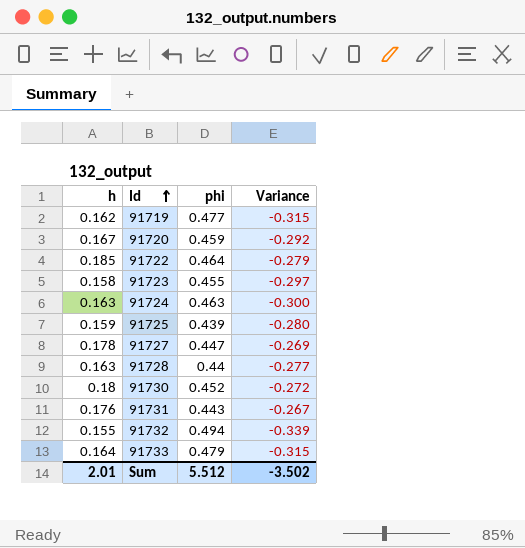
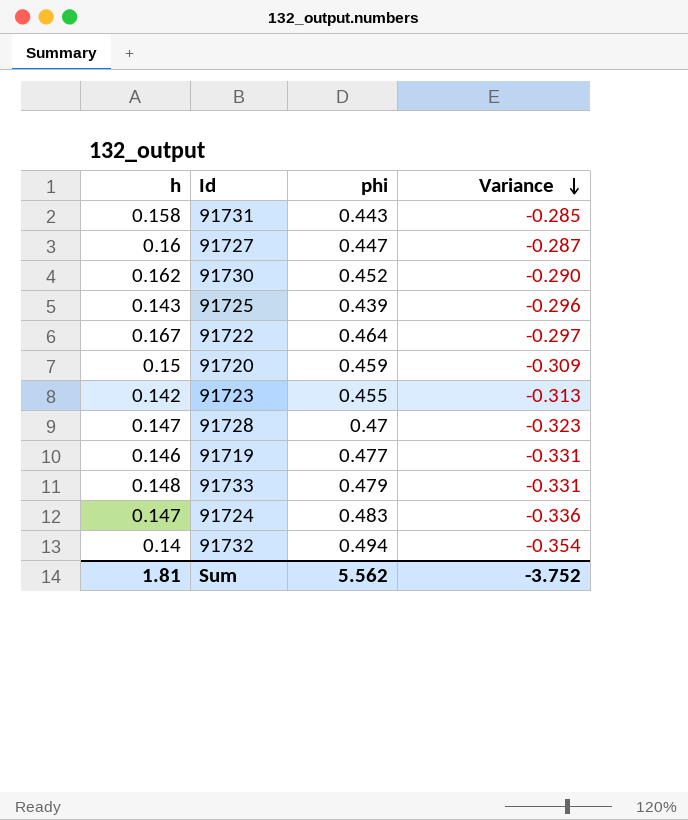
row order: Id ascending -> Variance descending
91731 | h: 0.176 -> 0.158
91731 | Variance: -0.267 -> -0.285
91727 | h: 0.178 -> 0.16
91727 | Variance: -0.269 -> -0.287
91730 | h: 0.18 -> 0.162
91730 | Variance: -0.272 -> -0.290
91725 | h: 0.159 -> 0.143
91725 | Variance: -0.280 -> -0.296
91722 | h: 0.185 -> 0.167
91722 | Variance: -0.279 -> -0.297
91720 | h: 0.167 -> 0.15
91720 | Variance: -0.292 -> -0.309
91723 | h: 0.158 -> 0.142
91723 | Variance: -0.297 -> -0.313
91728 | h: 0.163 -> 0.147
91728 | phi: 0.44 -> 0.47
91728 | Variance: -0.277 -> -0.323
91719 | h: 0.162 -> 0.146
91719 | Variance: -0.315 -> -0.331
91733 | h: 0.164 -> 0.148
91733 | Variance: -0.315 -> -0.331
91724 | h: 0.163 -> 0.147
91724 | phi: 0.463 -> 0.483
91724 | Variance: -0.300 -> -0.336
91732 | h: 0.155 -> 0.14
91732 | Variance: -0.339 -> -0.354
Sum | h: 2.01 -> 1.81
Sum | phi: 5.512 -> 5.562
Sum | Variance: -3.502 -> -3.752

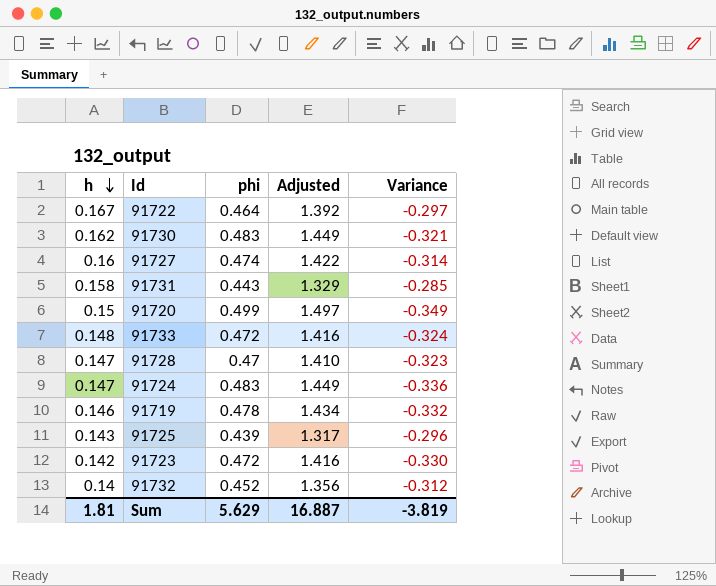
row order: Variance descending -> h descending
column Adjusted | formula: none -> [phi] * 3
91730 | phi: 0.452 -> 0.483
91730 | Variance: -0.290 -> -0.321
91727 | phi: 0.447 -> 0.474
91727 | Variance: -0.287 -> -0.314
91720 | phi: 0.459 -> 0.499
91720 | Variance: -0.309 -> -0.349
91733 | phi: 0.479 -> 0.472
91733 | Variance: -0.331 -> -0.324
91719 | phi: 0.477 -> 0.478
91719 | Variance: -0.331 -> -0.332
91723 | phi: 0.455 -> 0.472
91723 | Variance: -0.313 -> -0.330
91732 | phi: 0.494 -> 0.452
91732 | Variance: -0.354 -> -0.312
Sum | phi: 5.562 -> 5.629
Sum | Variance: -3.752 -> -3.819

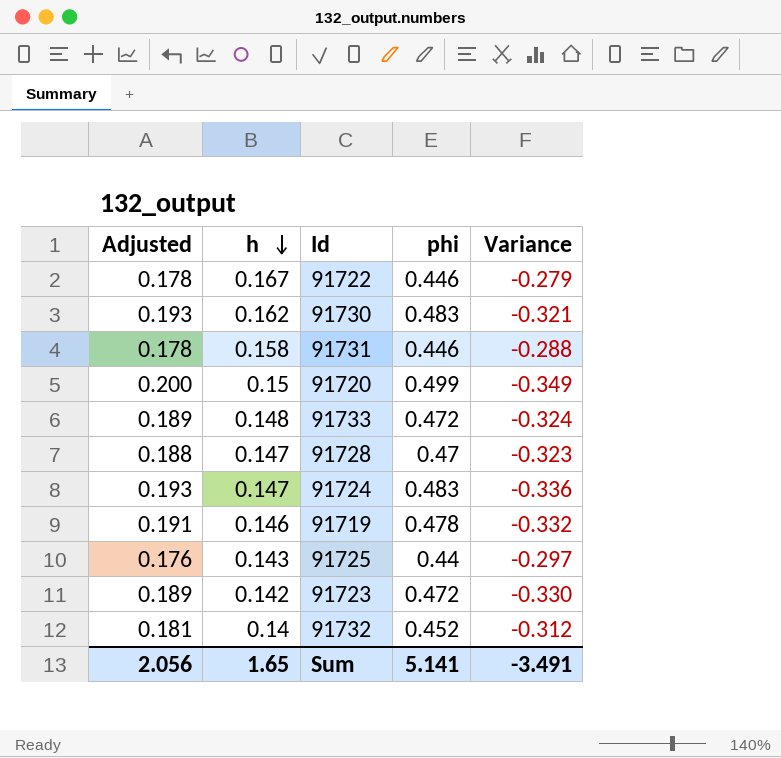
column Adjusted | formula: [phi] * 3 -> [phi] * 0.4
column Adjusted | position: 4 -> 1
row 91727: 0.16 | 0.474 | 1.422 | -0.314 -> none
91722 | phi: 0.464 -> 0.446
91722 | Variance: -0.297 -> -0.279
91731 | phi: 0.443 -> 0.446
91731 | Variance: -0.285 -> -0.288
91725 | phi: 0.439 -> 0.44
91725 | Variance: -0.296 -> -0.297
Sum | Adjusted: 16.887 -> 2.056
Sum | h: 1.81 -> 1.65
Sum | phi: 5.629 -> 5.141
Sum | Variance: -3.819 -> -3.491

